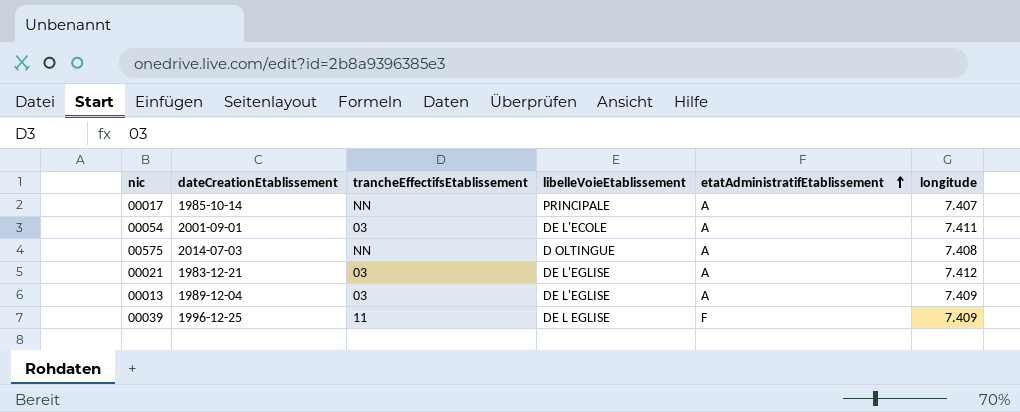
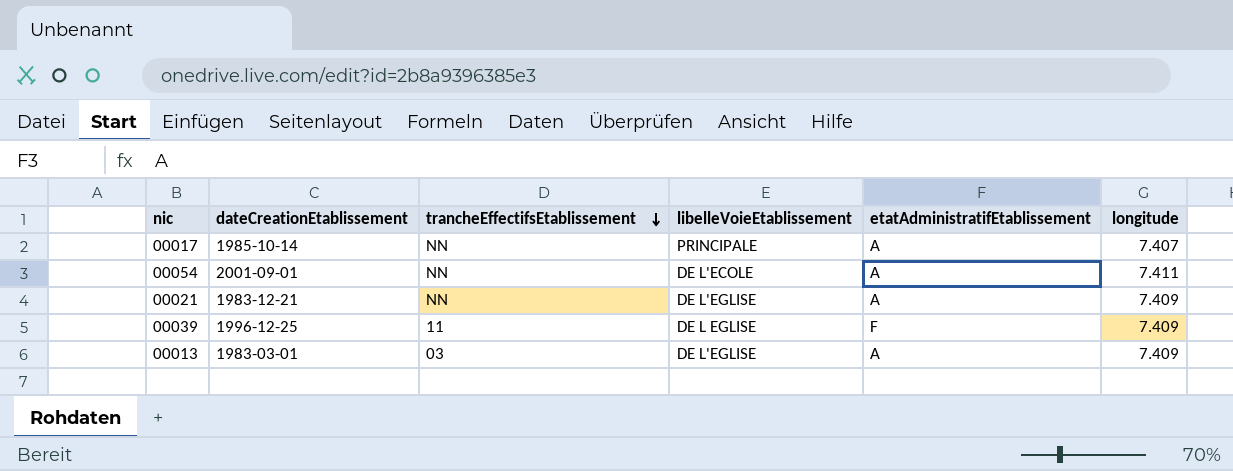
row order: etatAdministratifEtablissement ascending -> trancheEffectifsEtablissement descending
row 00575: 2014-07-03 | NN | D OLTINGUE | A | 7.408 -> none
00054 | trancheEffectifsEtablissement: 03 -> NN
00021 | trancheEffectifsEtablissement: 03 -> NN
00021 | longitude: 7.412 -> 7.409
00013 | dateCreationEtablissement: 1989-12-04 -> 1983-03-01

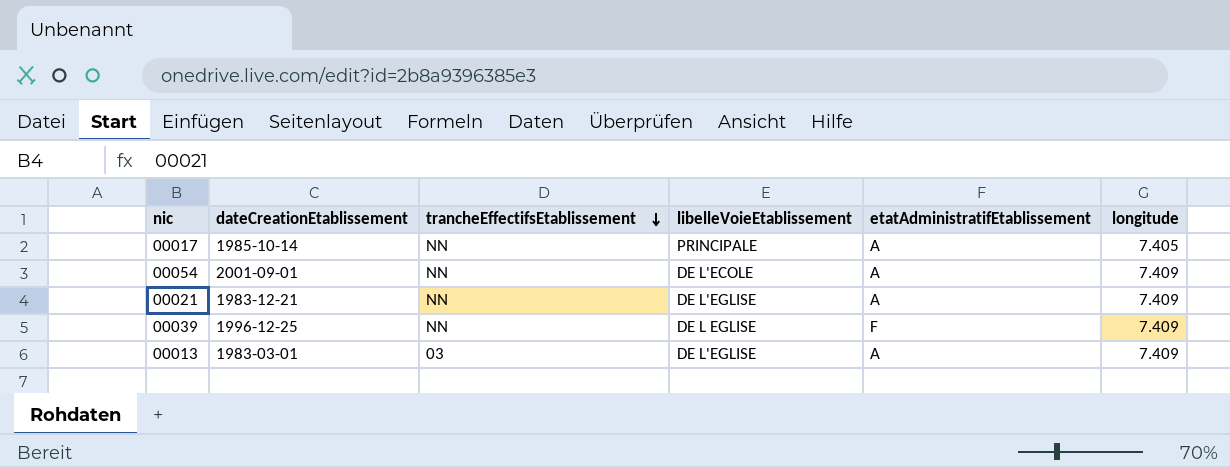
00017 | longitude: 7.407 -> 7.405
00054 | longitude: 7.411 -> 7.409
00039 | trancheEffectifsEtablissement: 11 -> NN

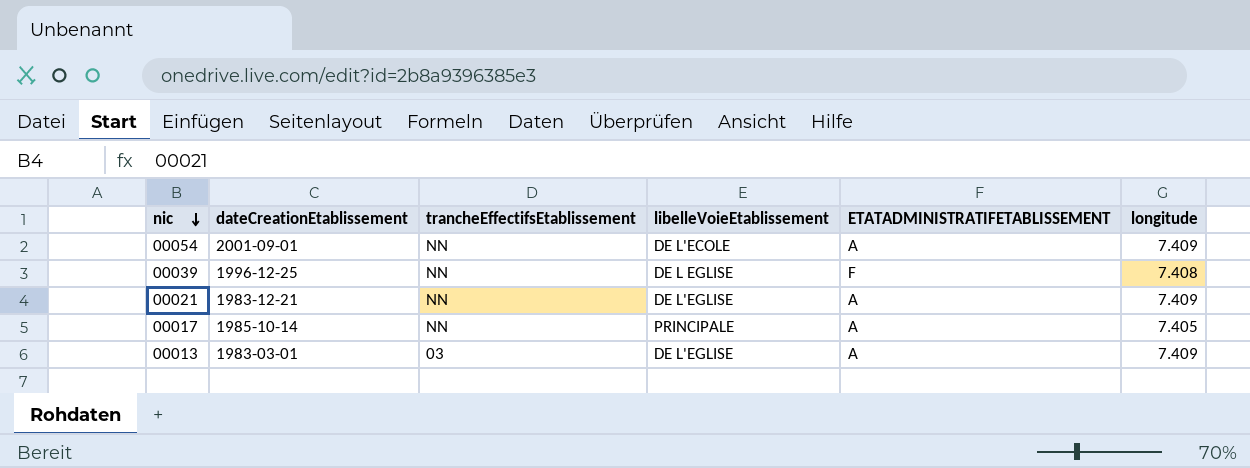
row order: trancheEffectifsEtablissement descending -> nic descending
column name: etatAdministratifEtablissement -> ETATADMINISTRATIFETABLISSEMENT
00039 | longitude: 7.409 -> 7.408

